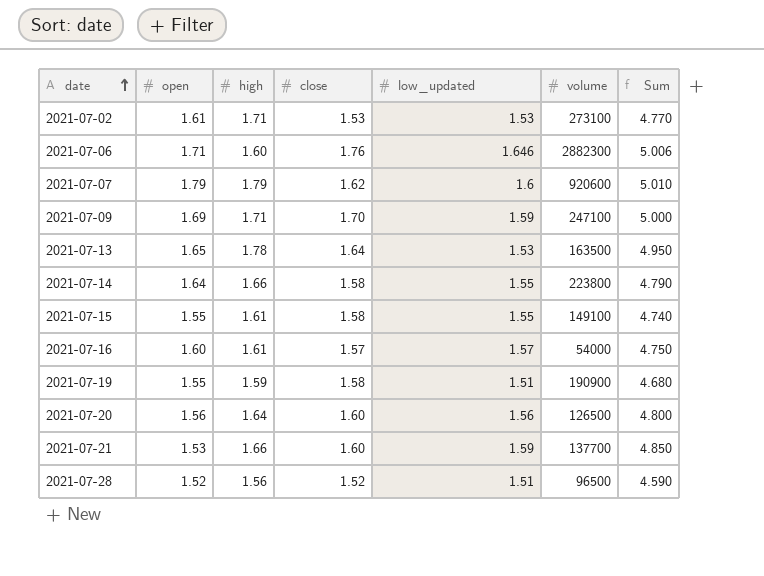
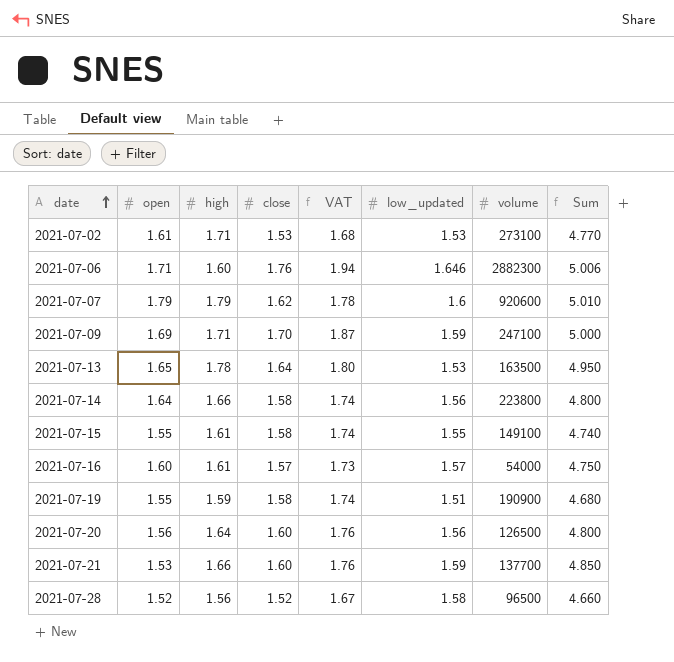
column VAT | formula: none -> [close] * 1.1
2021-07-14 | low_updated: 1.55 -> 1.56
2021-07-14 | Sum: 4.790 -> 4.800
2021-07-28 | low_updated: 1.51 -> 1.58
2021-07-28 | Sum: 4.590 -> 4.660

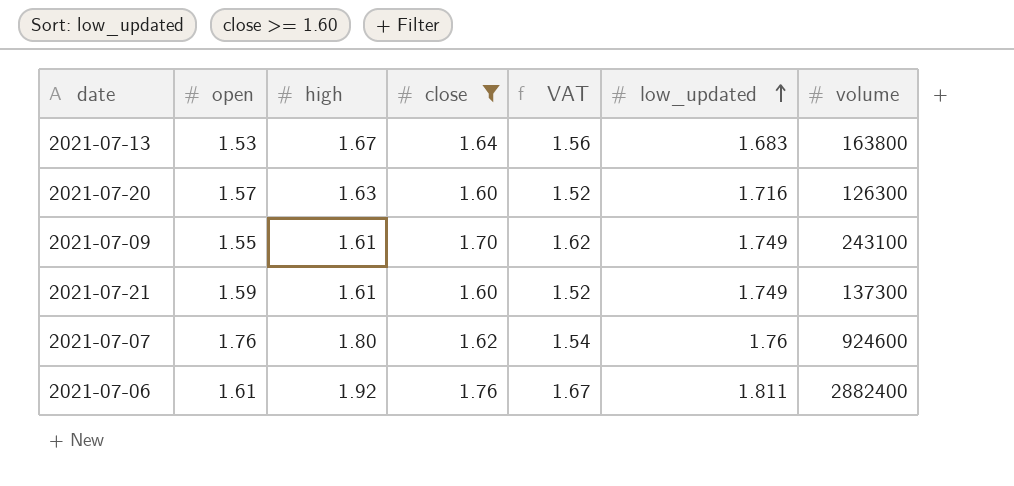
filter: none -> close >= 1.60
row order: date ascending -> low_updated ascending
column Sum | formula: [high] + [close] + [low_updated] -> none
column VAT | formula: [close] * 1.1 -> [close] * 0.95
2021-07-13 | open: 1.65 -> 1.53
2021-07-13 | high: 1.78 -> 1.67
2021-07-13 | low_updated: 1.53 -> 1.683
2021-07-13 | volume: 163500 -> 163800
2021-07-20 | open: 1.56 -> 1.57
2021-07-20 | high: 1.64 -> 1.63
2021-07-20 | low_updated: 1.56 -> 1.716
2021-07-20 | volume: 126500 -> 126300
2021-07-09 | open: 1.69 -> 1.55
2021-07-09 | high: 1.71 -> 1.61
2021-07-09 | low_updated: 1.59 -> 1.749
2021-07-09 | volume: 247100 -> 243100
2021-07-21 | open: 1.53 -> 1.59
2021-07-21 | high: 1.66 -> 1.61
2021-07-21 | low_updated: 1.59 -> 1.749
2021-07-21 | volume: 137700 -> 137300
2021-07-07 | open: 1.79 -> 1.76
2021-07-07 | high: 1.79 -> 1.80
2021-07-07 | low_updated: 1.6 -> 1.76
2021-07-07 | volume: 920600 -> 924600
2021-07-06 | open: 1.71 -> 1.61
2021-07-06 | high: 1.60 -> 1.92
2021-07-06 | low_updated: 1.646 -> 1.811
2021-07-06 | volume: 2882300 -> 2882400

